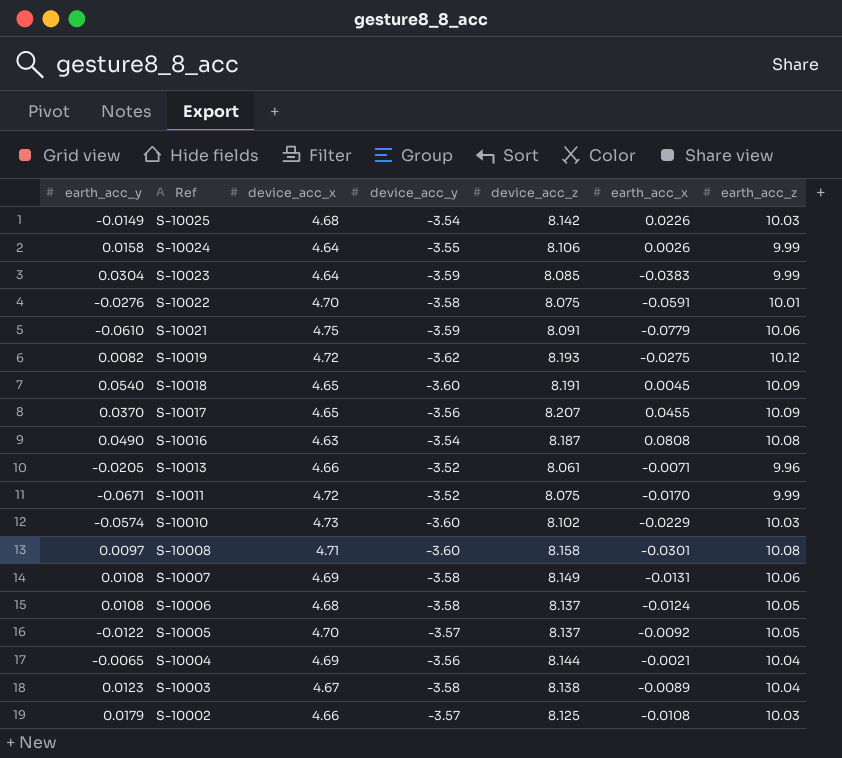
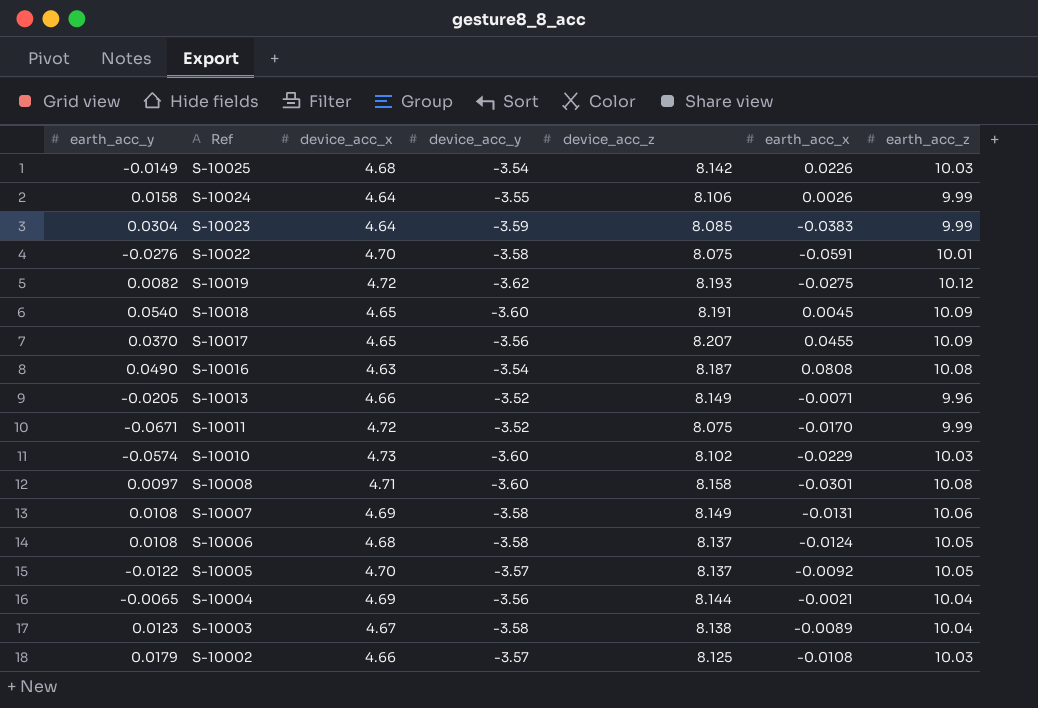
row S-10021: -0.0610 | 4.75 | -3.59 | 8.091 | -0.0779 | 10.06 -> none
S-10013 | device_acc_z: 8.061 -> 8.149

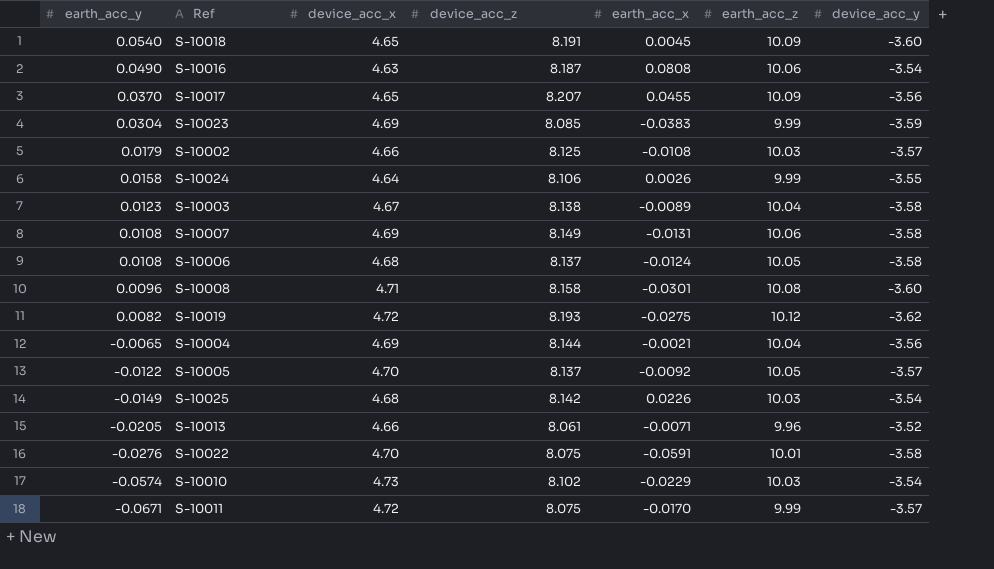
row order: Ref descending -> earth_acc_y descending
column device_acc_y | position: 4 -> 7
S-10016 | earth_acc_z: 10.08 -> 10.06
S-10023 | device_acc_x: 4.64 -> 4.69
S-10008 | earth_acc_y: 0.0097 -> 0.0096
S-10013 | device_acc_z: 8.149 -> 8.061
S-10010 | device_acc_y: -3.60 -> -3.54
S-10011 | device_acc_y: -3.52 -> -3.57

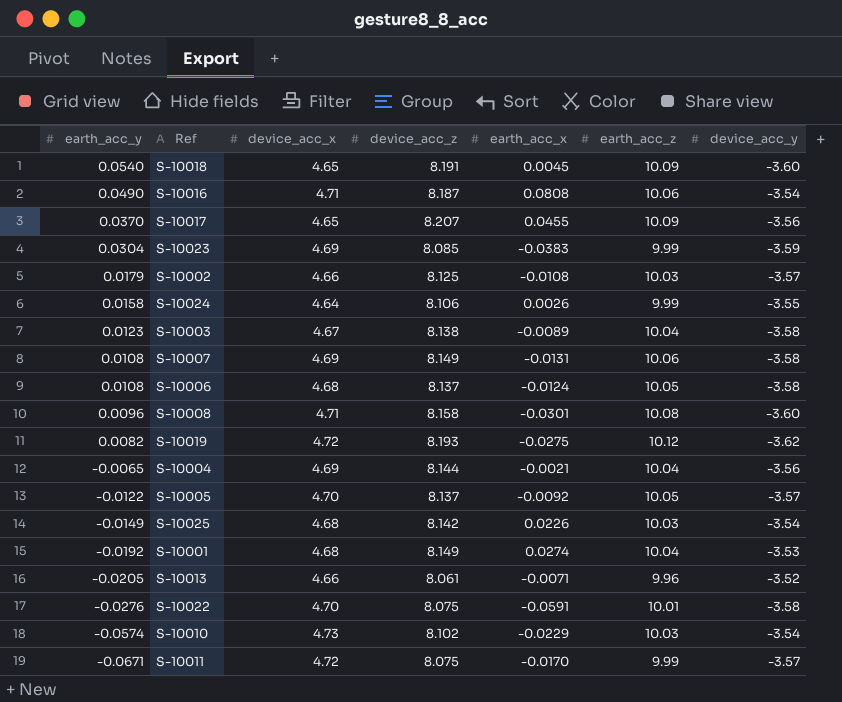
S-10016 | device_acc_x: 4.63 -> 4.71
row S-10001: none -> -0.0192 | 4.68 | 8.149 | 0.0274 | 10.04 | -3.53

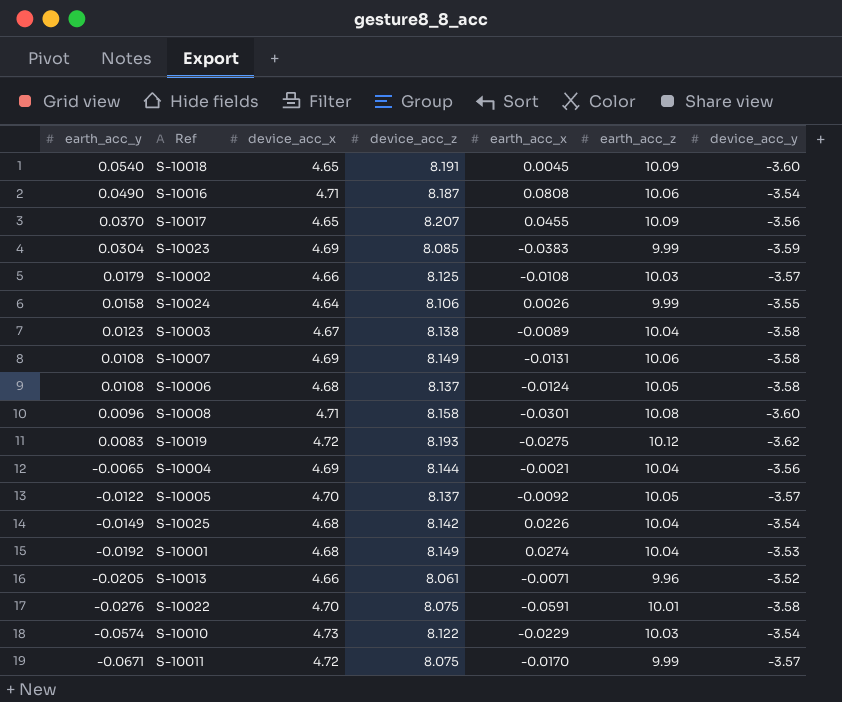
S-10019 | earth_acc_y: 0.0082 -> 0.0083
S-10025 | earth_acc_z: 10.03 -> 10.04
S-10010 | device_acc_z: 8.102 -> 8.122

